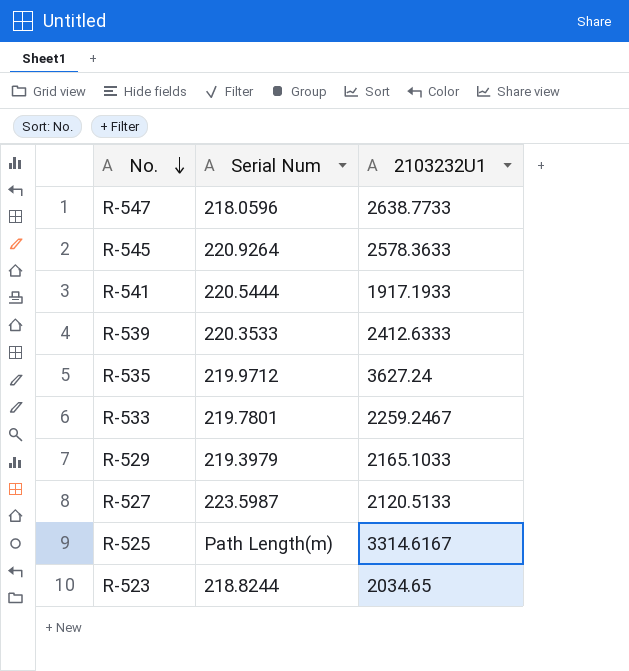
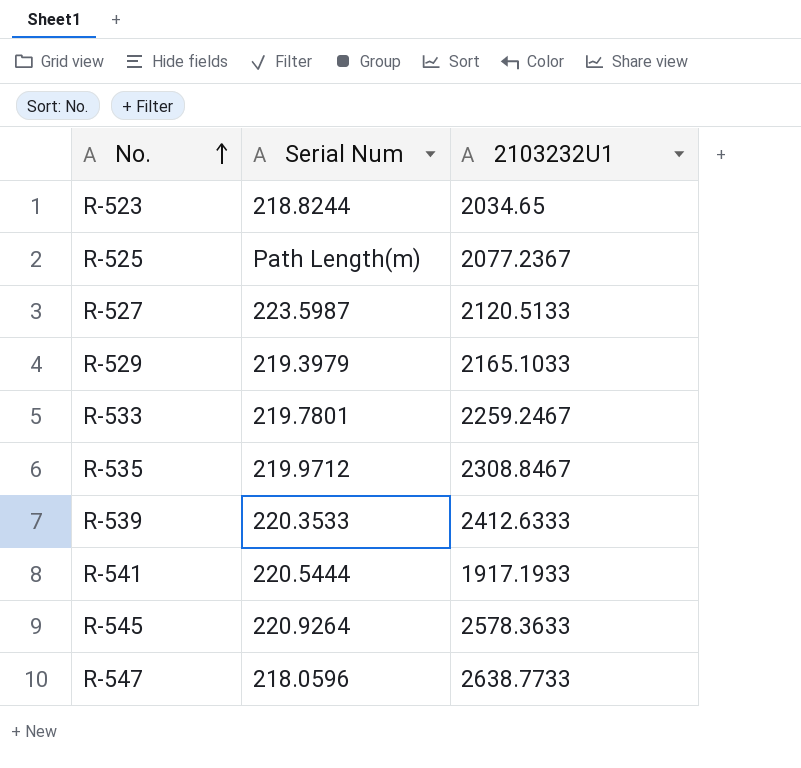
row order: No. descending -> No. ascending
R-525 | 2103232U1: 3314.6167 -> 2077.2367
R-535 | 2103232U1: 3627.24 -> 2308.8467

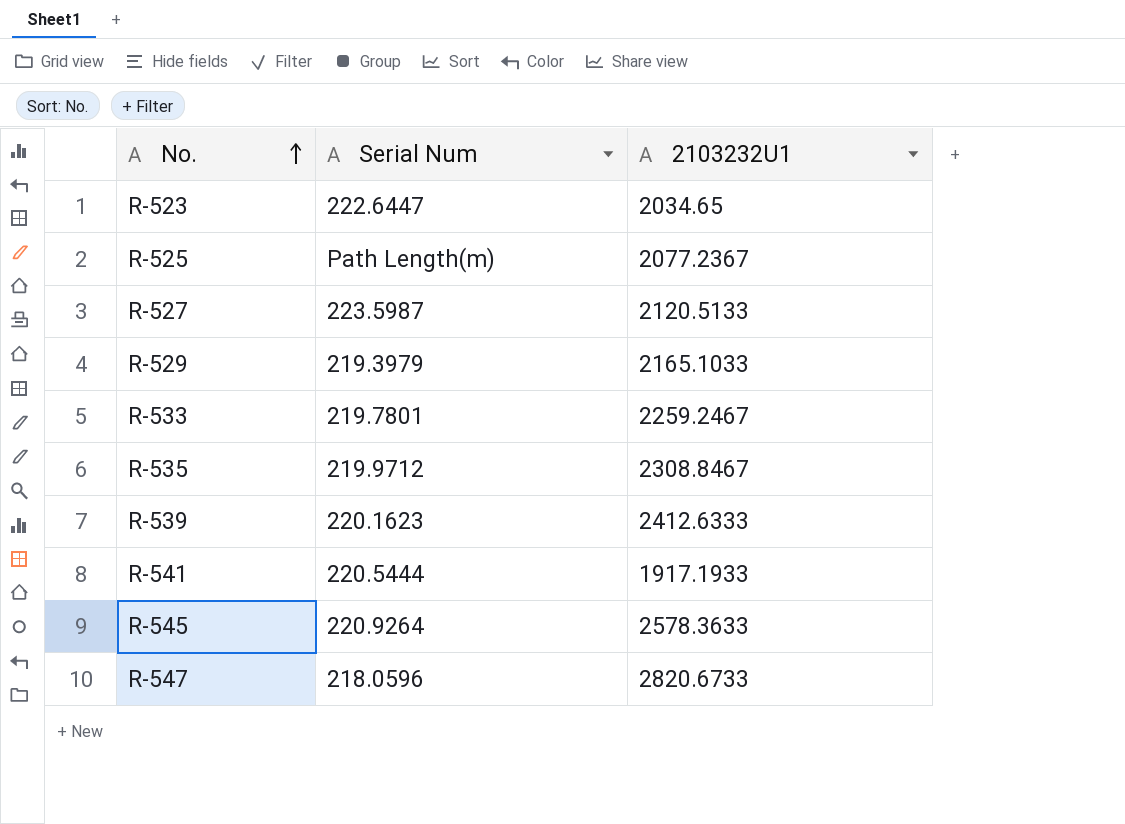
R-523 | Serial Num: 218.8244 -> 222.6447
R-539 | Serial Num: 220.3533 -> 220.1623
R-547 | 2103232U1: 2638.7733 -> 2820.6733

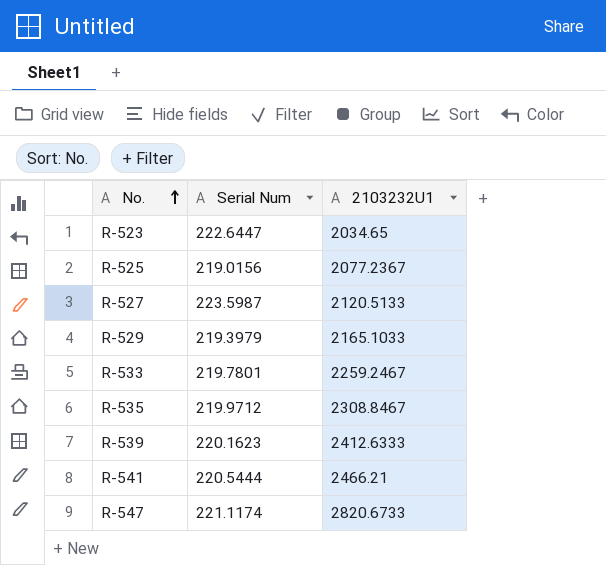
row R-545: 220.9264 | 2578.3633 -> none
R-525 | Serial Num: Path Length(m) -> 219.0156
R-541 | 2103232U1: 1917.1933 -> 2466.21
R-547 | Serial Num: 218.0596 -> 221.1174

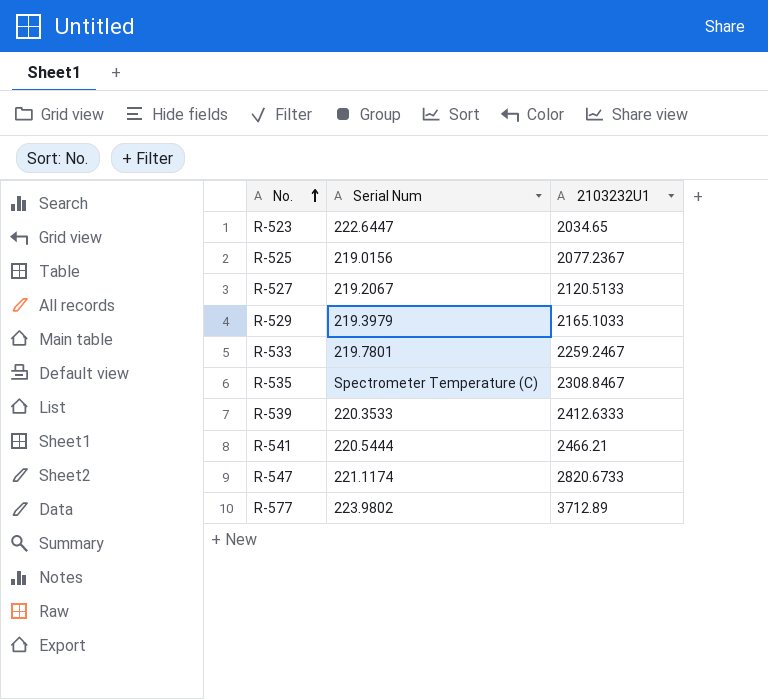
R-527 | Serial Num: 223.5987 -> 219.2067
R-535 | Serial Num: 219.9712 -> Spectrometer Temperature (C)
R-539 | Serial Num: 220.1623 -> 220.3533
row R-577: none -> 223.9802 | 3712.89

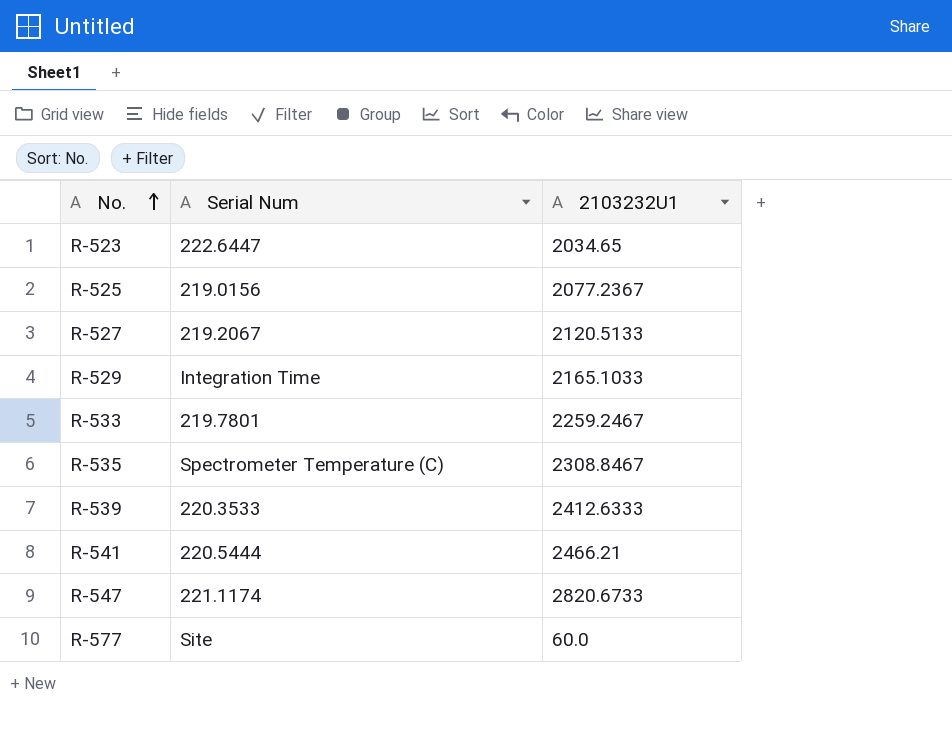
R-529 | Serial Num: 219.3979 -> Integration Time
R-577 | Serial Num: 223.9802 -> Site
R-577 | 2103232U1: 3712.89 -> 60.0

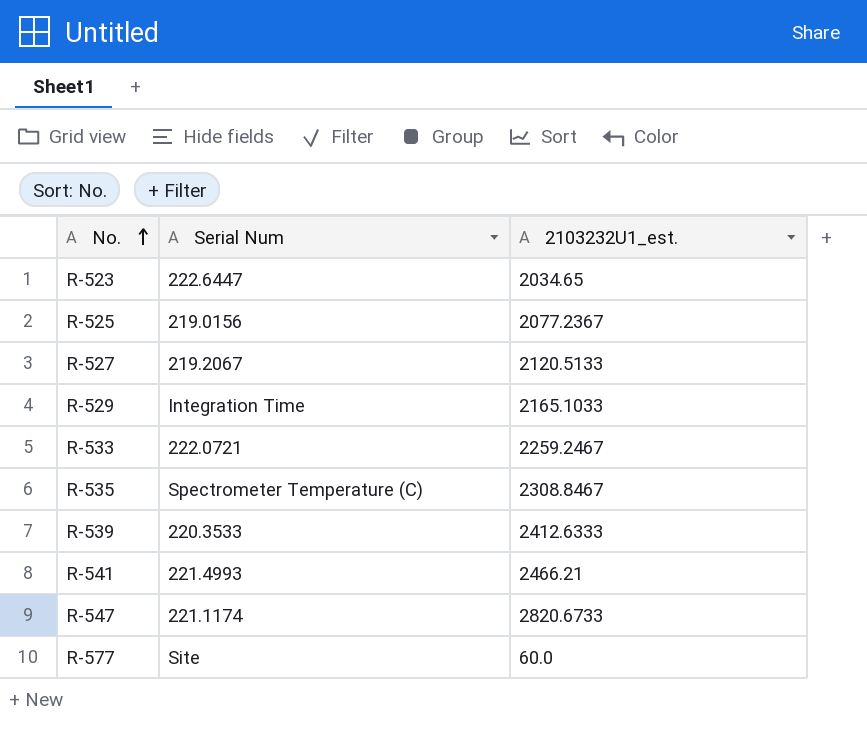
column name: 2103232U1 -> 2103232U1_est.
R-533 | Serial Num: 219.7801 -> 222.0721
R-541 | Serial Num: 220.5444 -> 221.4993

